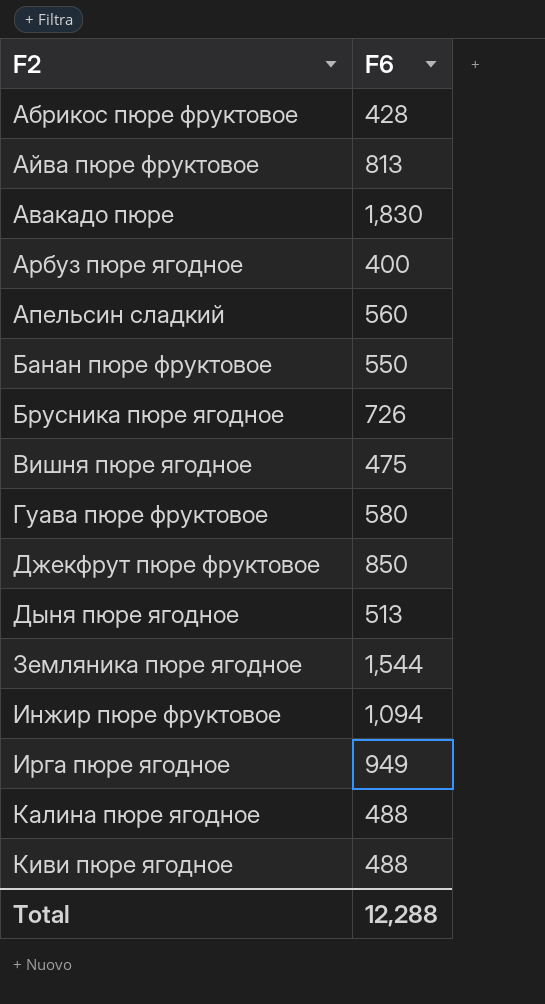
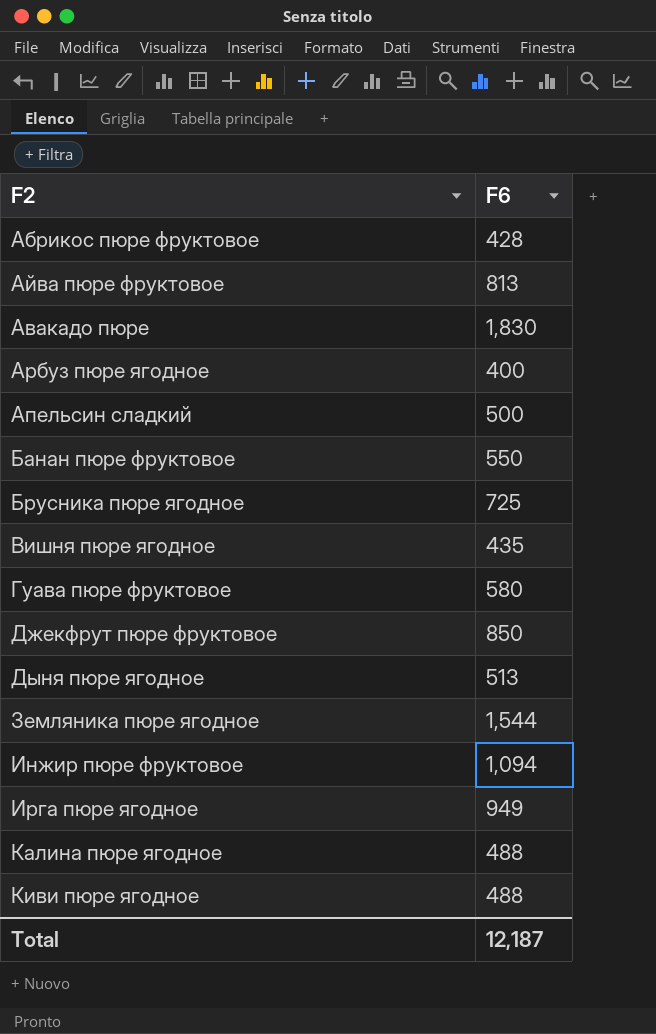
Апельсин сладкий | F6: 560 -> 500
Брусника пюре ягодное | F6: 726 -> 725
Вишня пюре ягодное | F6: 475 -> 435
Total | F6: 12,288 -> 12,187

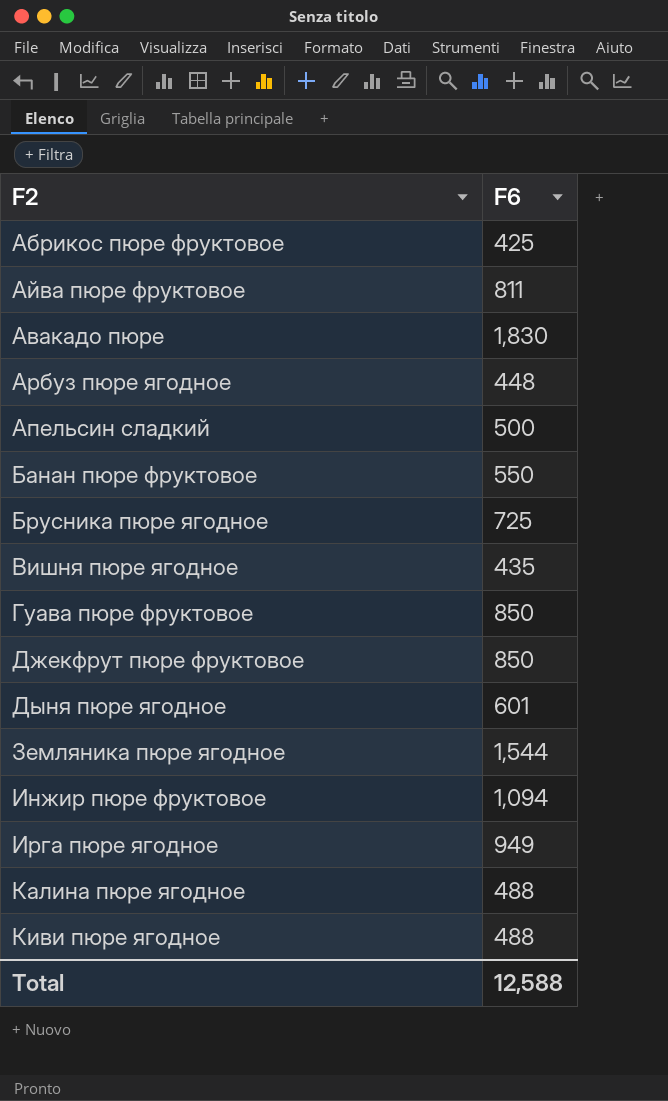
Абрикос пюре фруктовое | F6: 428 -> 425
Айва пюре фруктовое | F6: 813 -> 811
Арбуз пюре ягодное | F6: 400 -> 448
Гуава пюре фруктовое | F6: 580 -> 850
Дыня пюре ягодное | F6: 513 -> 601
Total | F6: 12,187 -> 12,588

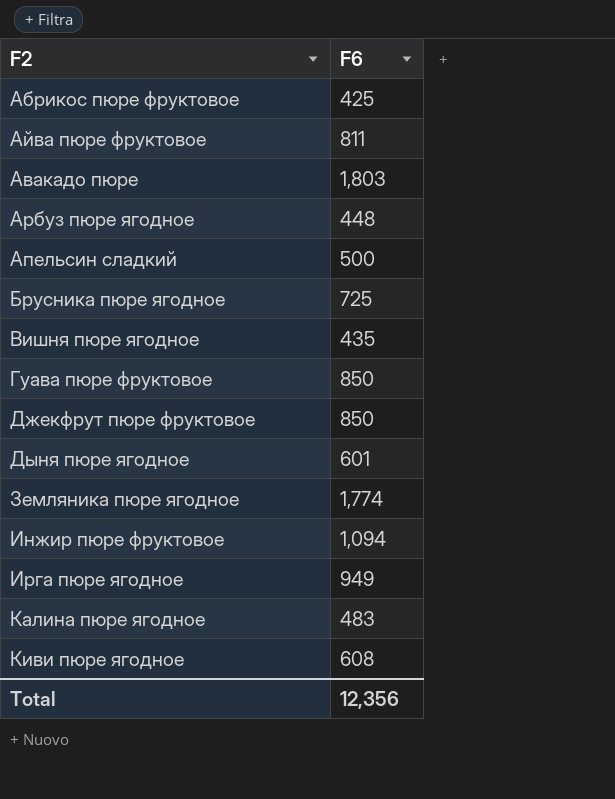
row Банан пюре фруктовое: 550 -> none
Авакадо пюре | F6: 1,830 -> 1,803
Земляника пюре ягодное | F6: 1,544 -> 1,774
Калина пюре ягодное | F6: 488 -> 483
Киви пюре ягодное | F6: 488 -> 608
Total | F6: 12,588 -> 12,356

